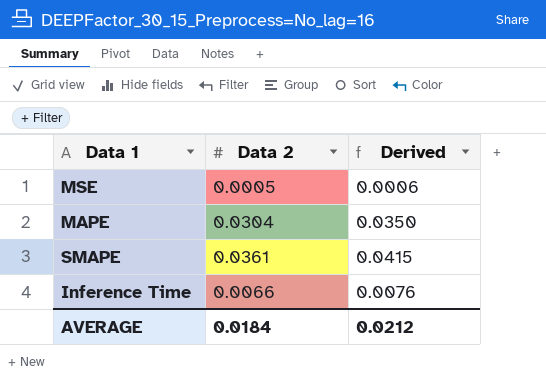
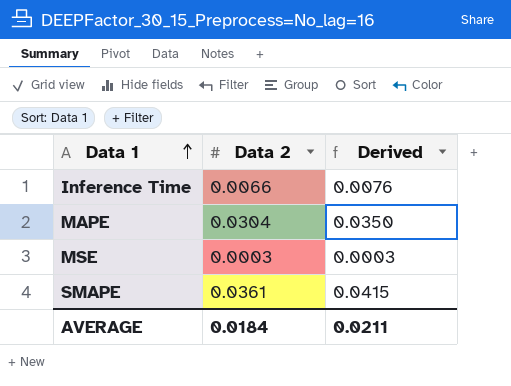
row order: none -> Data 1 ascending
MSE | Data 2: 0.0005 -> 0.0003
MSE | Derived: 0.0006 -> 0.0003
AVERAGE | Derived: 0.0212 -> 0.0211

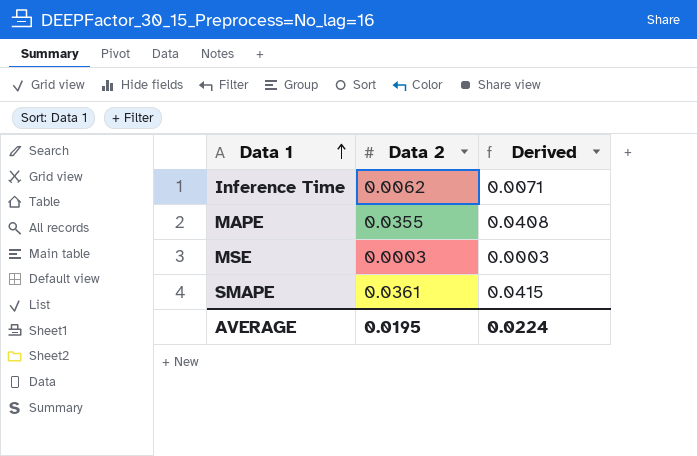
Inference Time | Data 2: 0.0066 -> 0.0062
Inference Time | Derived: 0.0076 -> 0.0071
MAPE | Data 2: 0.0304 -> 0.0355
MAPE | Derived: 0.0350 -> 0.0408
AVERAGE | Data 2: 0.0184 -> 0.0195
AVERAGE | Derived: 0.0211 -> 0.0224

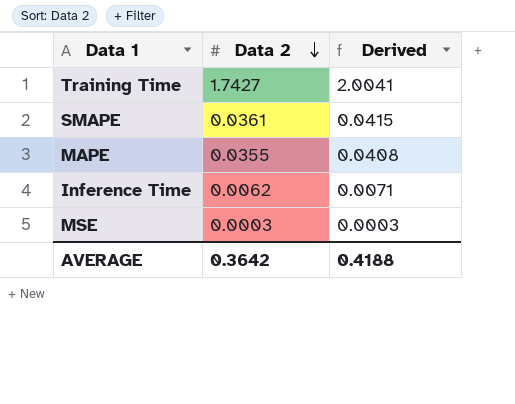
row order: Data 1 ascending -> Data 2 descending
row Training Time: none -> 1.7427 | 2.0041
AVERAGE | Data 2: 0.0195 -> 0.3642
AVERAGE | Derived: 0.0224 -> 0.4188

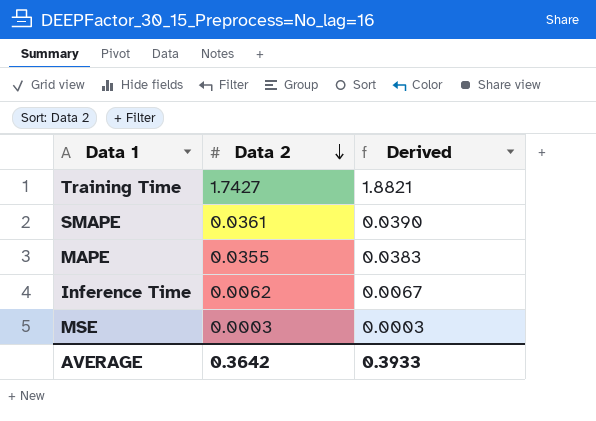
column Derived | formula: [Data 2] * 1.15 -> [Data 2] * 1.08
AVERAGE | Derived: 0.4188 -> 0.3933

